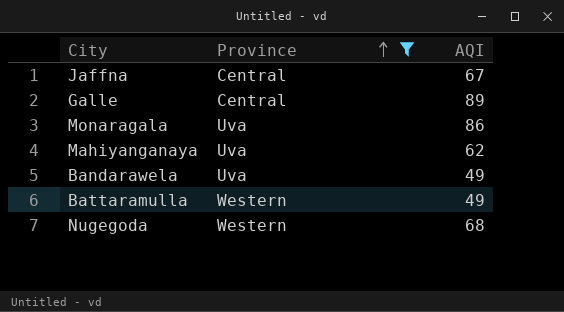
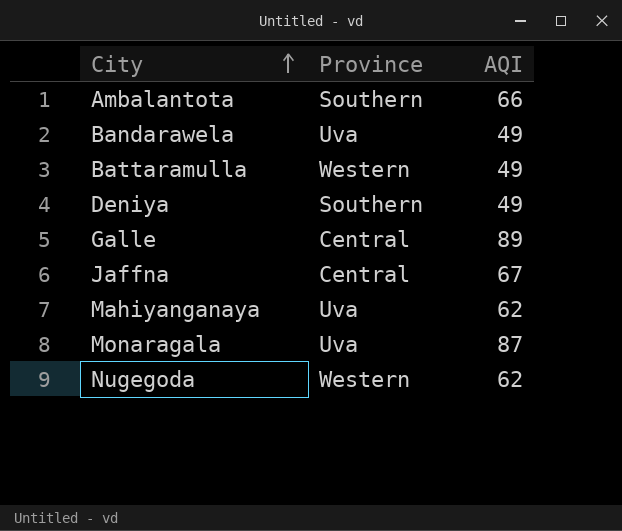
filter: Province != Southern -> none
row order: Province ascending -> City ascending
Monaragala | AQI: 86 -> 87
Nugegoda | AQI: 68 -> 62

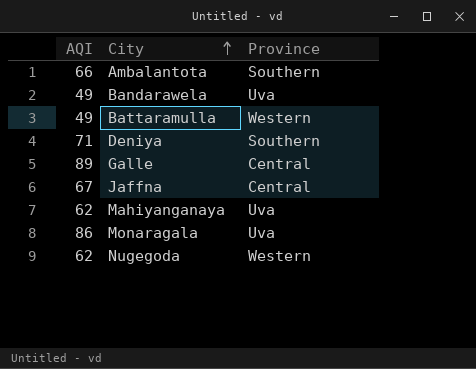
column AQI | position: 3 -> 1
Deniya | AQI: 49 -> 71
Monaragala | AQI: 87 -> 86

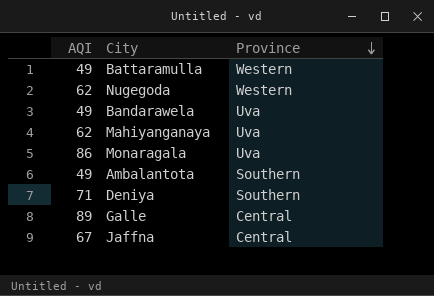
row order: City ascending -> Province descending
Ambalantota | AQI: 66 -> 49

